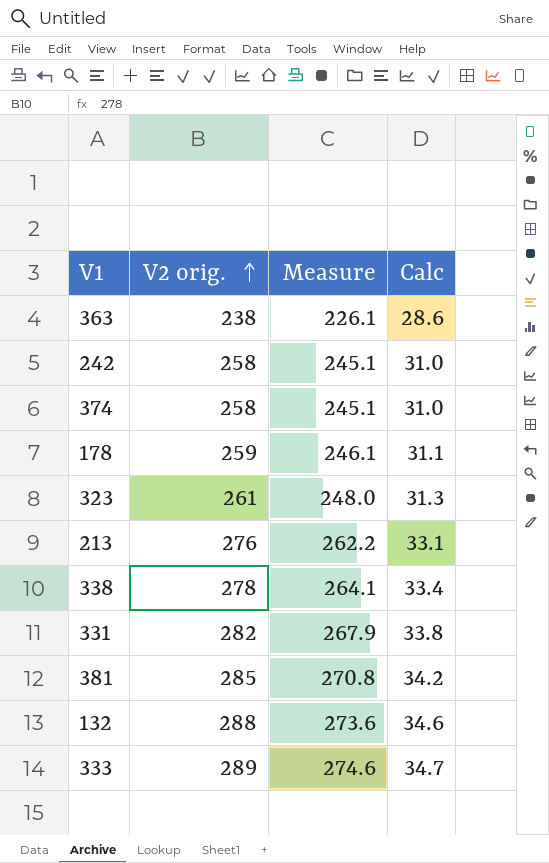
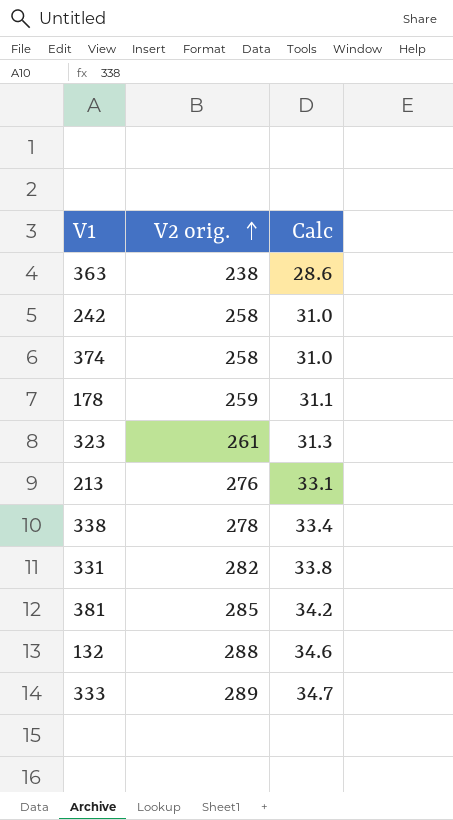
column Measure | formula: [V2 orig.] * 0.95 -> none

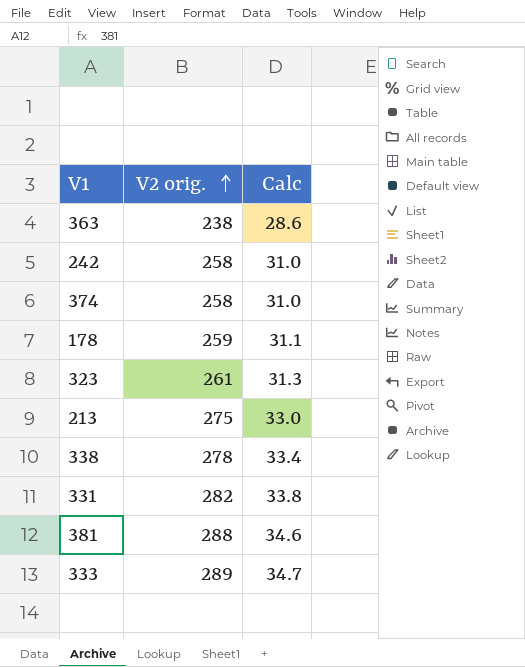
row 132: 288 | 34.6 -> none
213 | V2 orig.: 276 -> 275
213 | Calc: 33.1 -> 33.0
381 | V2 orig.: 285 -> 288
381 | Calc: 34.2 -> 34.6

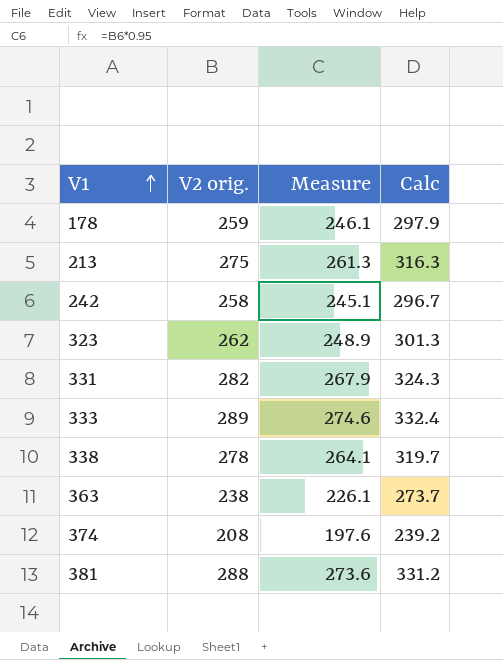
row order: V2 orig. ascending -> V1 ascending
column Measure | formula: none -> [V2 orig.] * 0.95
column Calc | formula: [V2 orig.] * 0.12 -> [V2 orig.] * 1.15
323 | V2 orig.: 261 -> 262
374 | V2 orig.: 258 -> 208

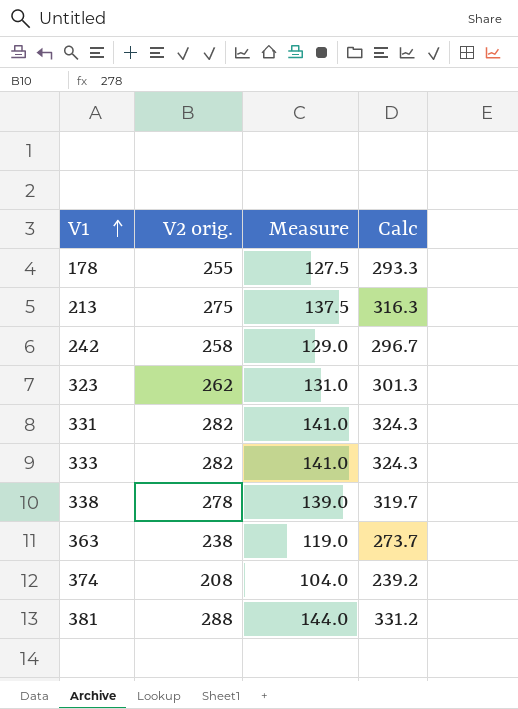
column Measure | formula: [V2 orig.] * 0.95 -> [V2 orig.] * 0.5
178 | V2 orig.: 259 -> 255
178 | Calc: 297.9 -> 293.3
333 | V2 orig.: 289 -> 282
333 | Calc: 332.4 -> 324.3

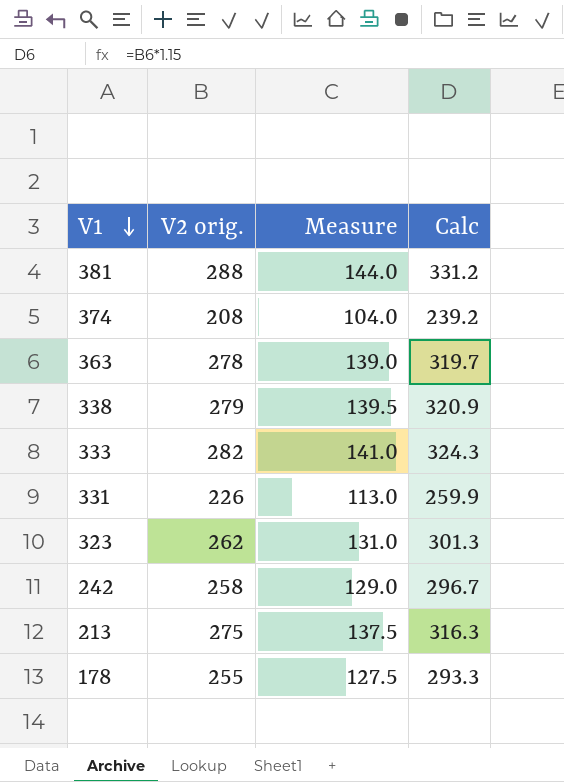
row order: V1 ascending -> V1 descending
363 | V2 orig.: 238 -> 278
363 | Measure: 119.0 -> 139.0
363 | Calc: 273.7 -> 319.7
338 | V2 orig.: 278 -> 279
338 | Measure: 139.0 -> 139.5
338 | Calc: 319.7 -> 320.9
331 | V2 orig.: 282 -> 226
331 | Measure: 141.0 -> 113.0
331 | Calc: 324.3 -> 259.9

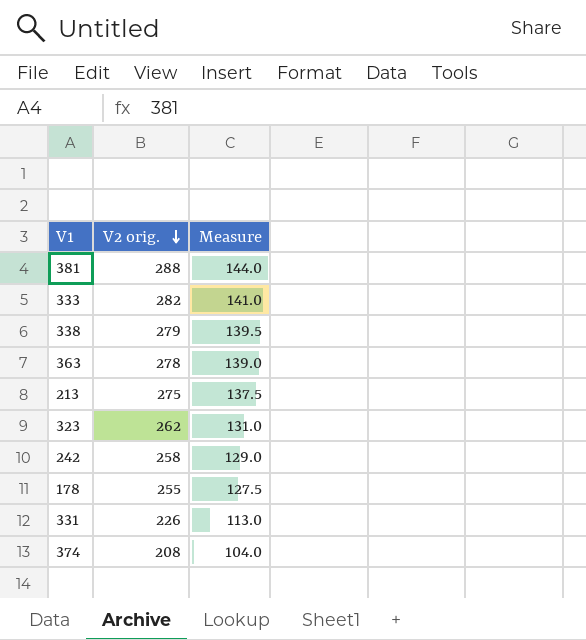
row order: V1 descending -> V2 orig. descending
column Calc | formula: [V2 orig.] * 1.15 -> none

